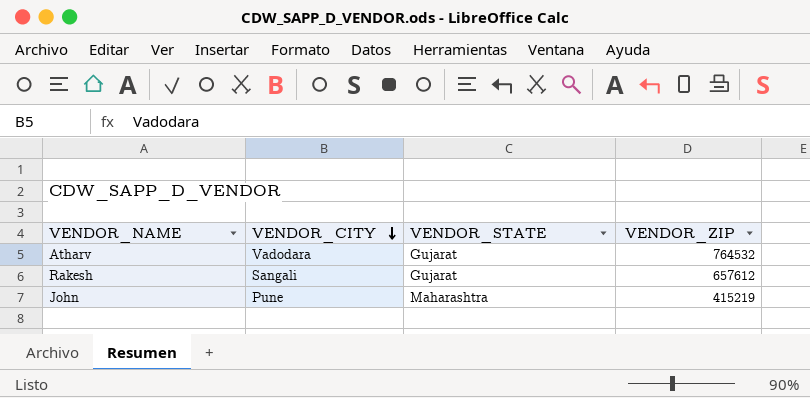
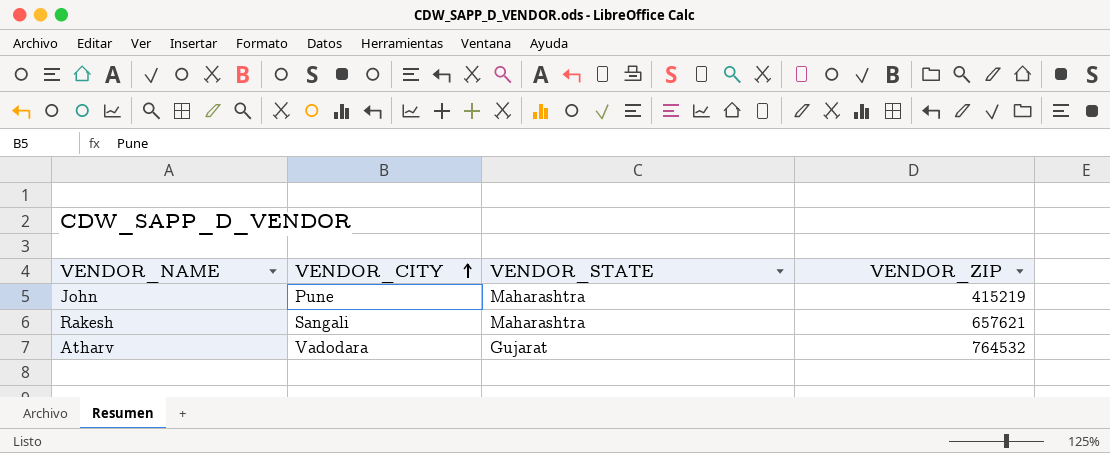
row order: VENDOR_CITY descending -> VENDOR_CITY ascending
Rakesh | VENDOR_STATE: Gujarat -> Maharashtra
Rakesh | VENDOR_ZIP: 657612 -> 657621

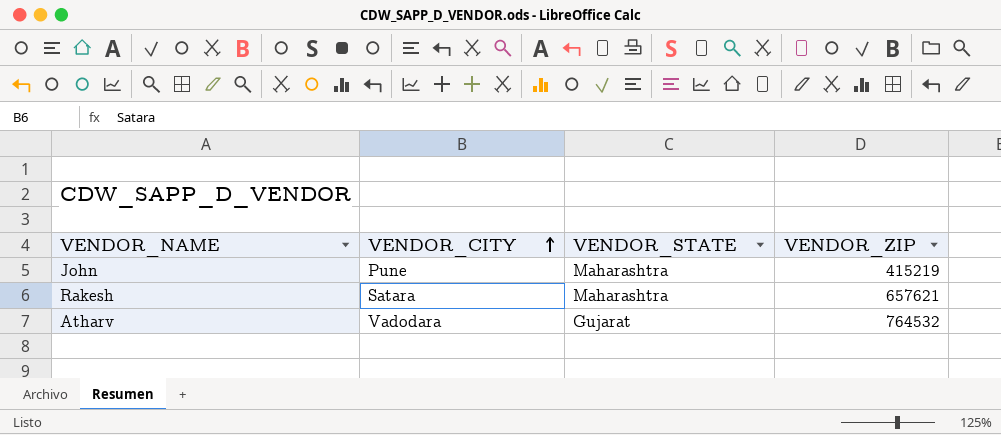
Rakesh | VENDOR_CITY: Sangali -> Satara

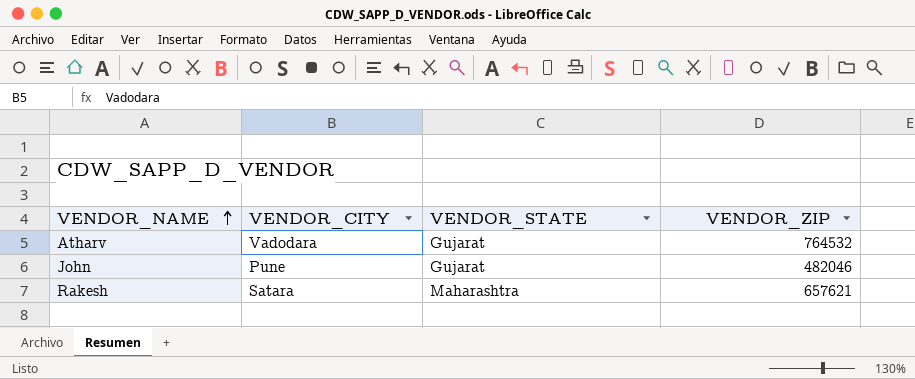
row order: VENDOR_CITY ascending -> VENDOR_NAME ascending
John | VENDOR_STATE: Maharashtra -> Gujarat
John | VENDOR_ZIP: 415219 -> 482046

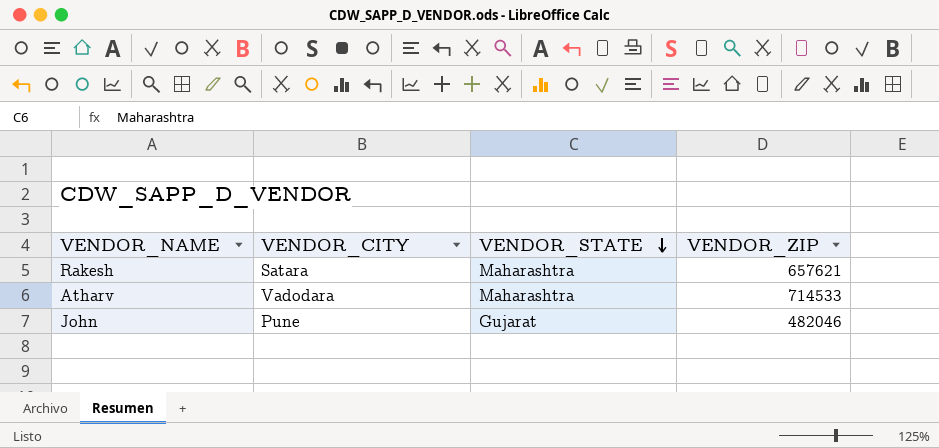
row order: VENDOR_NAME ascending -> VENDOR_STATE descending
Atharv | VENDOR_STATE: Gujarat -> Maharashtra
Atharv | VENDOR_ZIP: 764532 -> 714533

